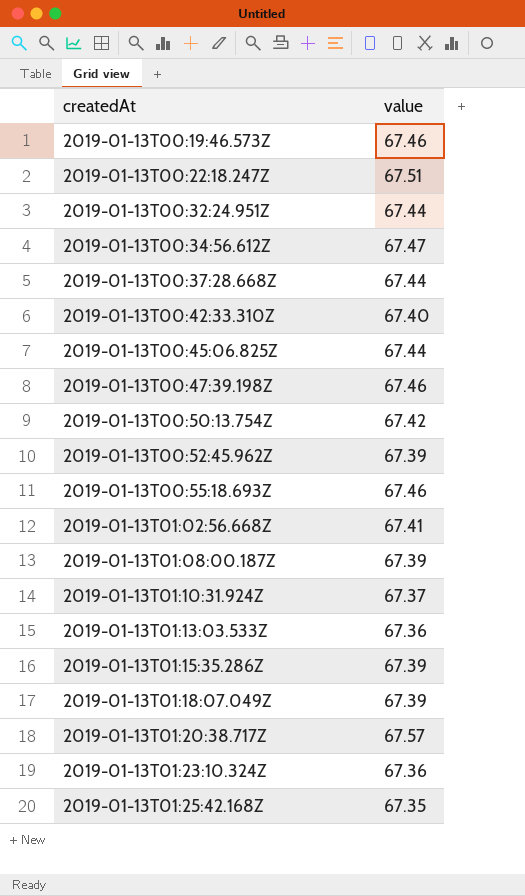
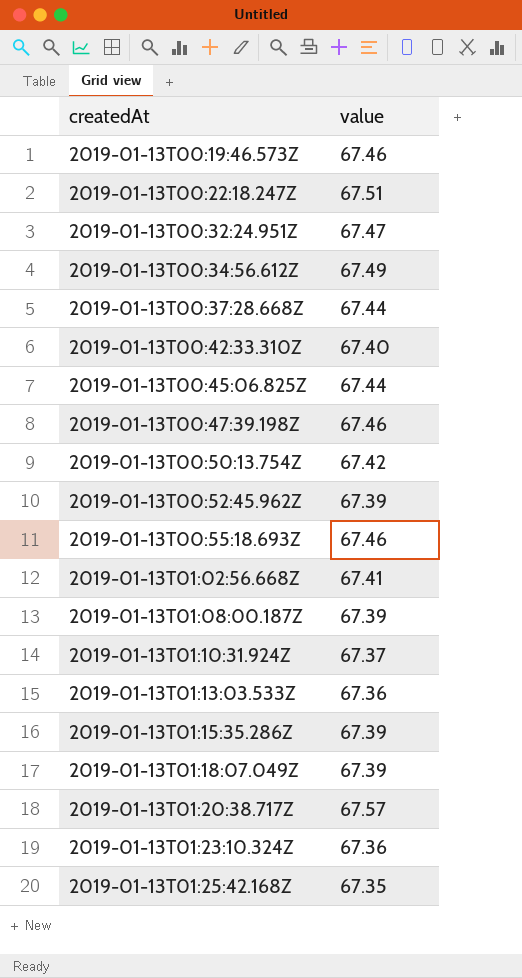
2019-01-13T00:32:24.951Z | value: 67.44 -> 67.47
2019-01-13T00:34:56.612Z | value: 67.47 -> 67.49

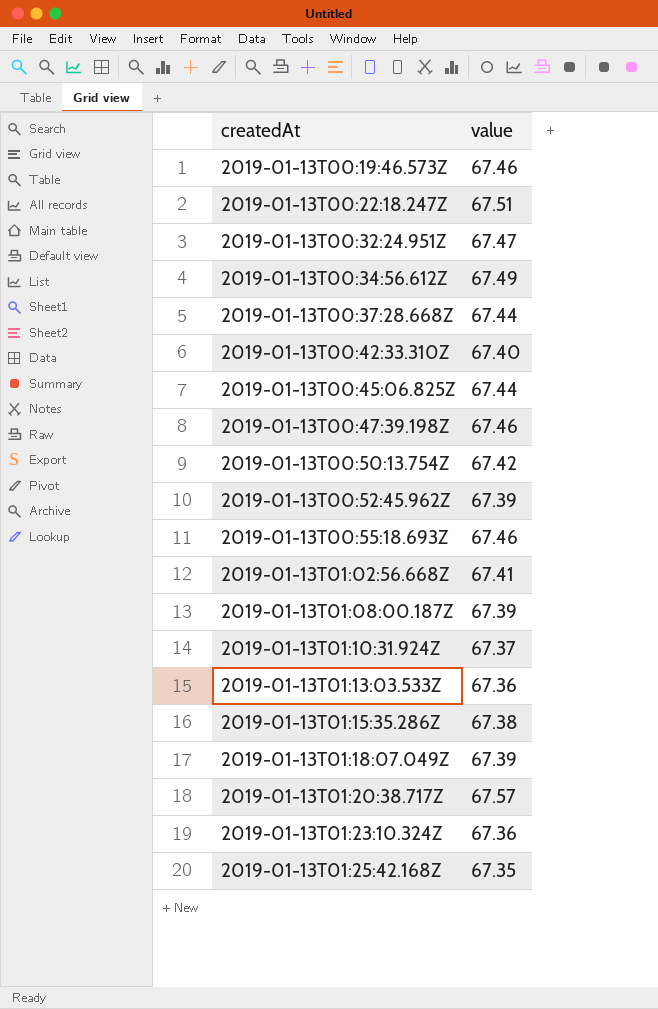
2019-01-13T01:15:35.286Z | value: 67.39 -> 67.38

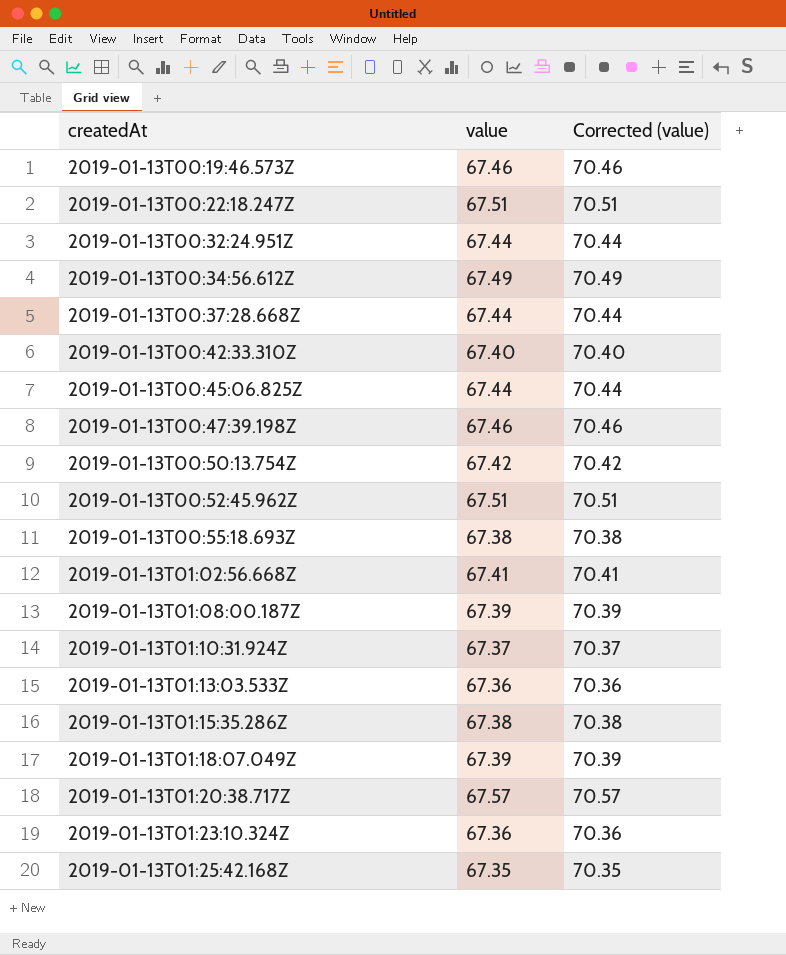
column Corrected (value) | formula: none -> [value] + 3
2019-01-13T00:32:24.951Z | value: 67.47 -> 67.44
2019-01-13T00:52:45.962Z | value: 67.39 -> 67.51
2019-01-13T00:55:18.693Z | value: 67.46 -> 67.38

